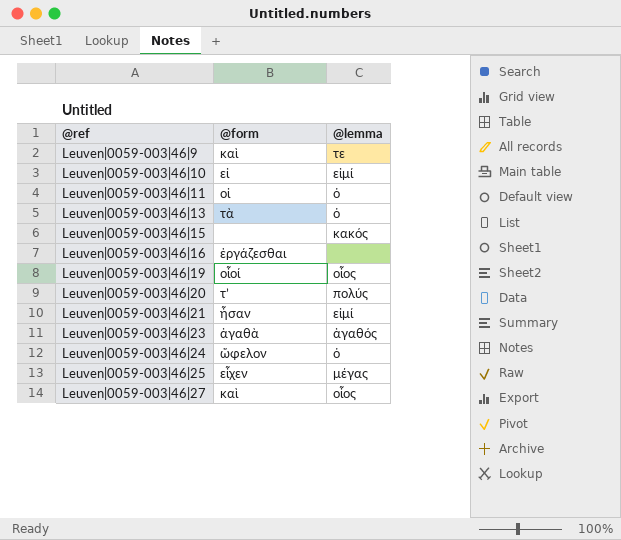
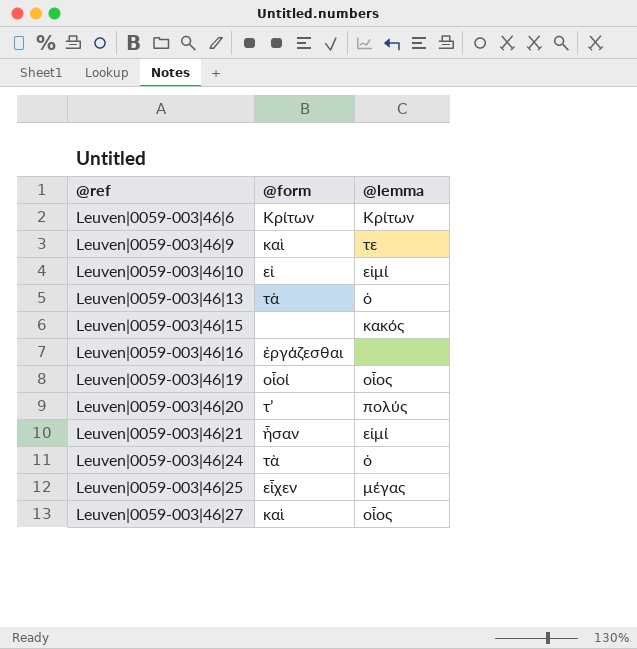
row Leuven|0059-003|46|11: οἱ | ὁ -> none
row Leuven|0059-003|46|23: ἀγαθὰ | ἀγαθός -> none
row Leuven|0059-003|46|6: none -> Κρίτων | Κρίτων
Leuven|0059-003|46|24 | @form: ὤφελον -> τὰ

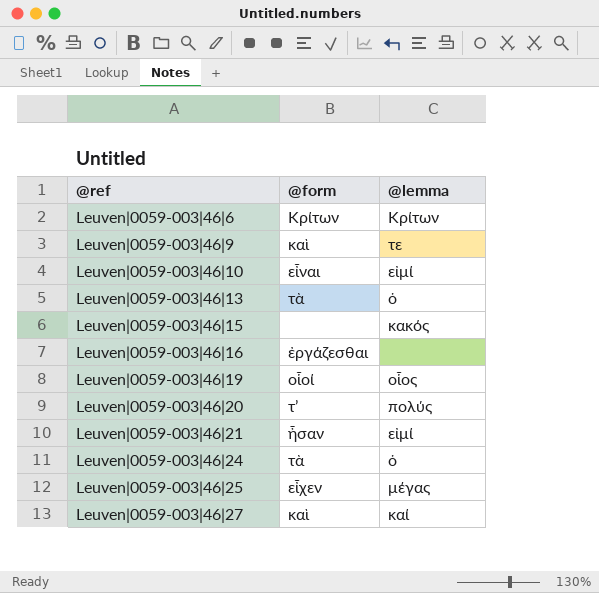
Leuven|0059-003|46|10 | @form: εἰ -> εἶναι
Leuven|0059-003|46|27 | @lemma: οἷος -> καί

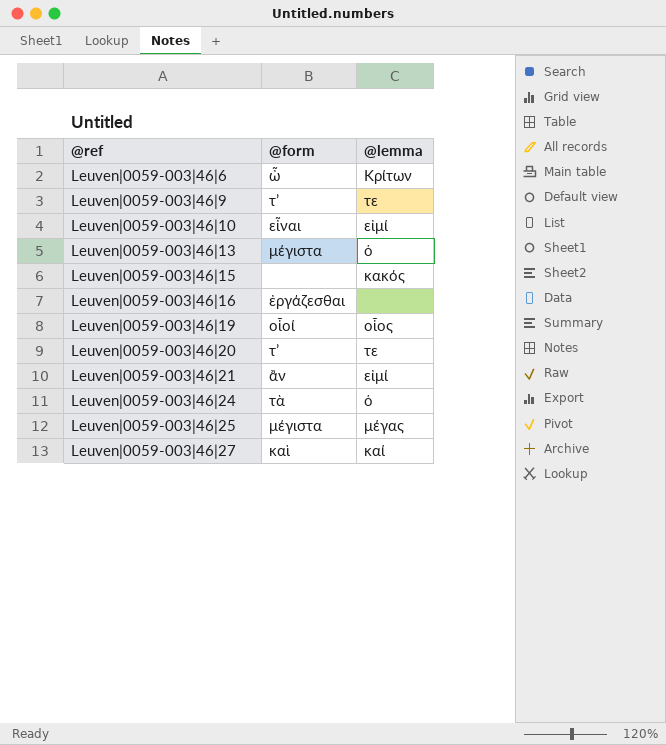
Leuven|0059-003|46|6 | @form: Κρίτων -> ὦ
Leuven|0059-003|46|9 | @form: καὶ -> τ’
Leuven|0059-003|46|13 | @form: τὰ -> μέγιστα
Leuven|0059-003|46|20 | @lemma: πολύς -> τε
Leuven|0059-003|46|21 | @form: ἦσαν -> ἂν
Leuven|0059-003|46|25 | @form: εἶχεν -> μέγιστα

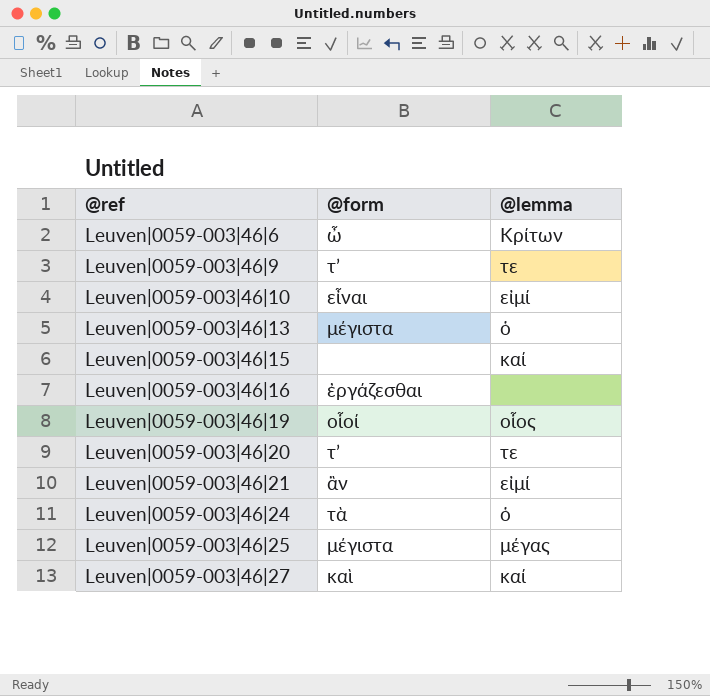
Leuven|0059-003|46|15 | @lemma: κακός -> καί

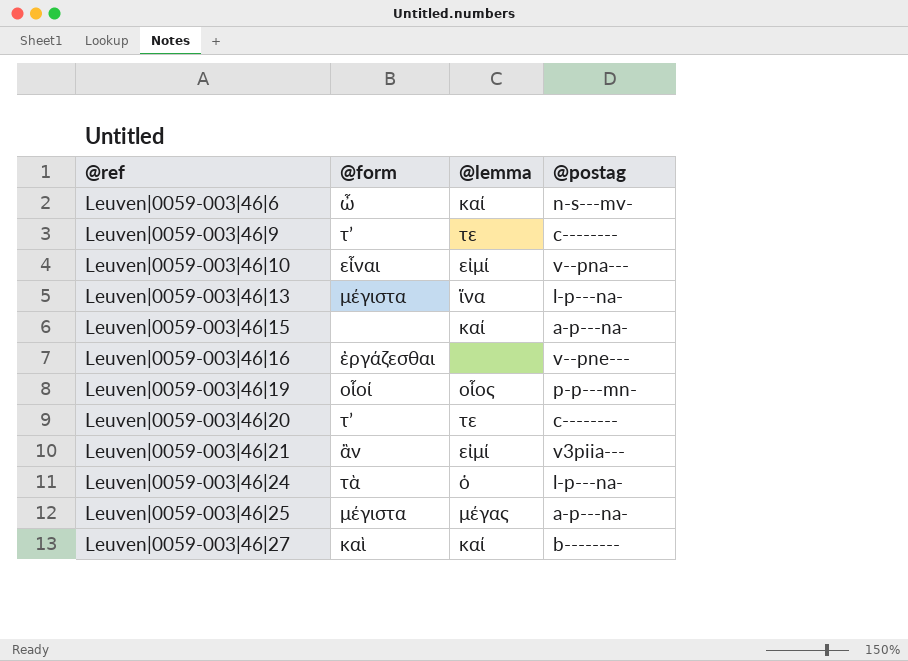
column @postag | position: none -> 4
Leuven|0059-003|46|6 | @lemma: Κρίτων -> καί
Leuven|0059-003|46|13 | @lemma: ὁ -> ἵνα

